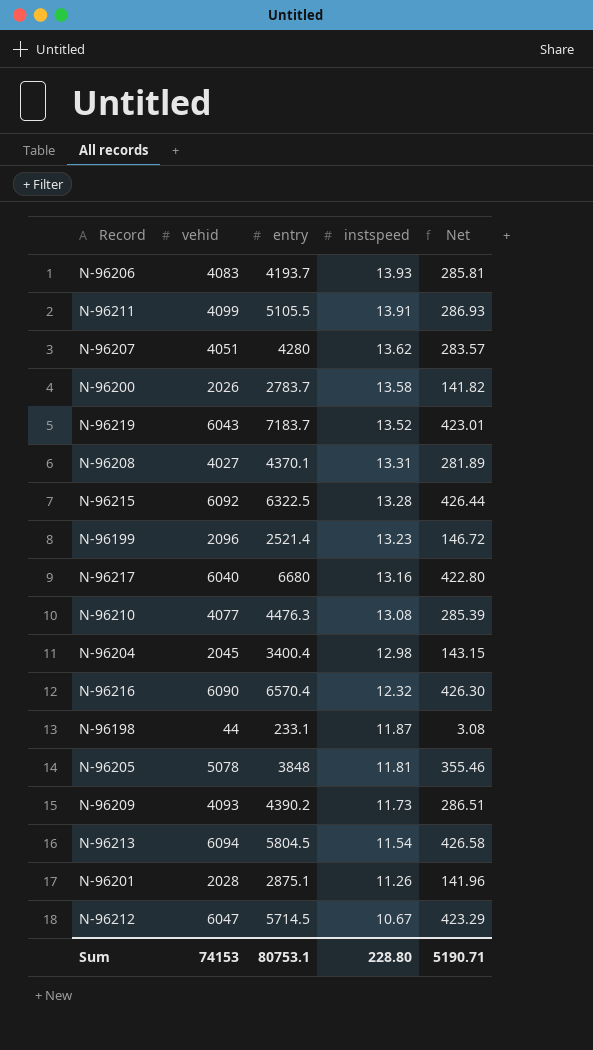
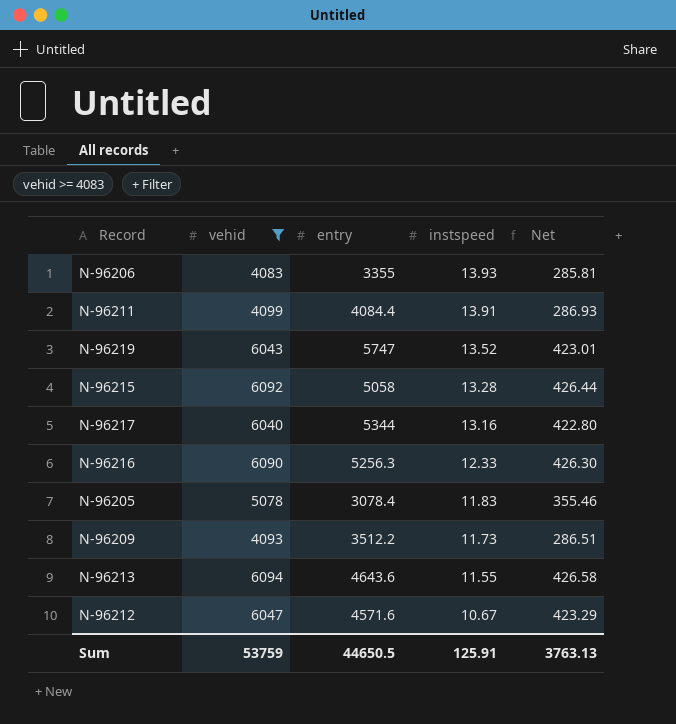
filter: none -> vehid >= 4083
N-96206 | entry: 4193.7 -> 3355
N-96211 | entry: 5105.5 -> 4084.4
N-96219 | entry: 7183.7 -> 5747
N-96215 | entry: 6322.5 -> 5058
N-96217 | entry: 6680 -> 5344
N-96216 | entry: 6570.4 -> 5256.3
N-96216 | instspeed: 12.32 -> 12.33
N-96205 | entry: 3848 -> 3078.4
N-96205 | instspeed: 11.81 -> 11.83
N-96209 | entry: 4390.2 -> 3512.2
N-96213 | entry: 5804.5 -> 4643.6
N-96213 | instspeed: 11.54 -> 11.55
N-96212 | entry: 5714.5 -> 4571.6
Sum | vehid: 74153 -> 53759
Sum | entry: 80753.1 -> 44650.5
Sum | instspeed: 228.80 -> 125.91
Sum | Net: 5190.71 -> 3763.13

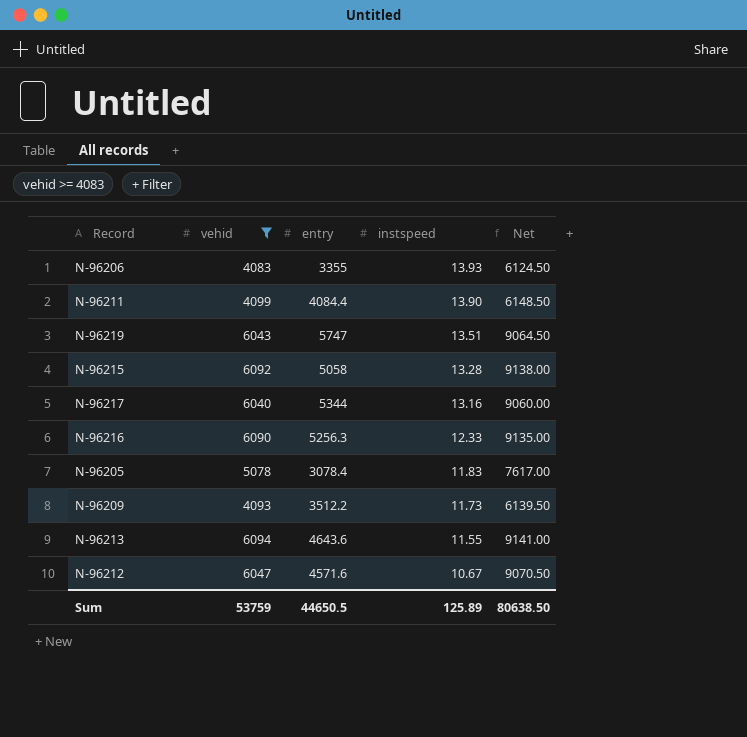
column Net | formula: [vehid] * 0.07 -> [vehid] * 1.5
N-96211 | instspeed: 13.91 -> 13.90
N-96219 | instspeed: 13.52 -> 13.51
Sum | instspeed: 125.91 -> 125.89
Sum | Net: 3763.13 -> 80638.50

